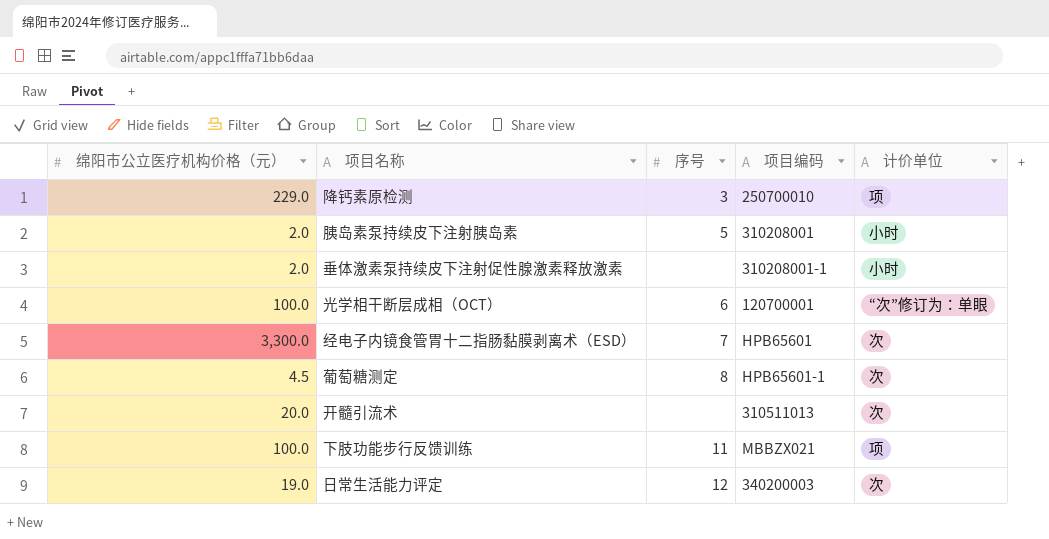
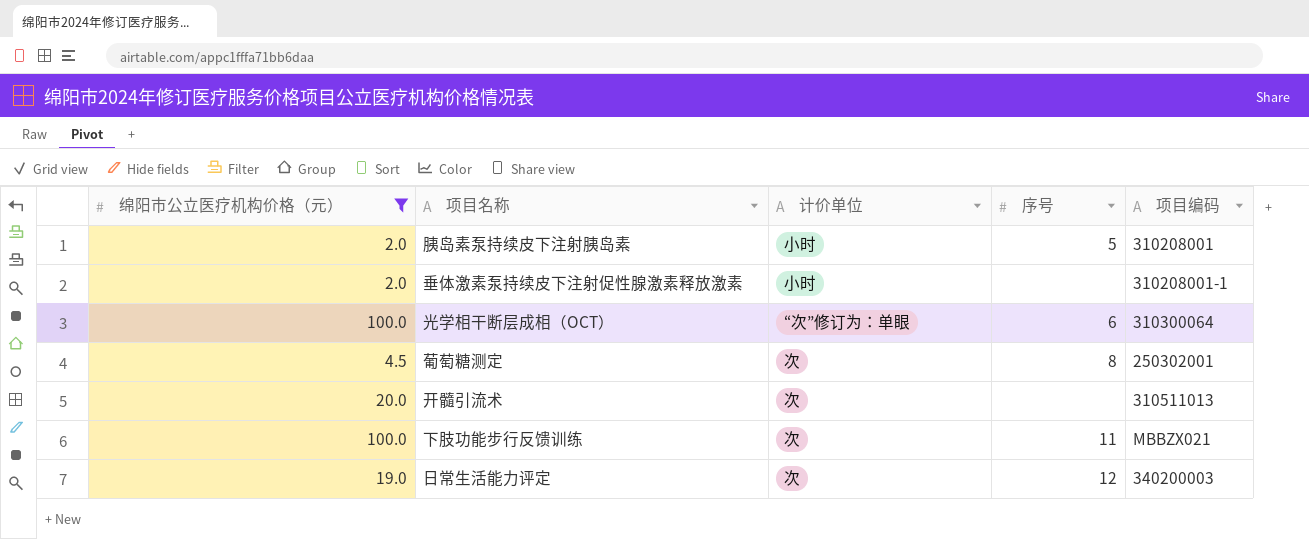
filter: none -> 绵阳市公立医疗机构价格（元） <= 100.0
column 计价单位 | position: 5 -> 3
光学相干断层成相（OCT） | 项目编码: 120700001 -> 310300064
葡萄糖测定 | 项目编码: HPB65601-1 -> 250302001
下肢功能步行反馈训练 | 计价单位: 项 -> 次

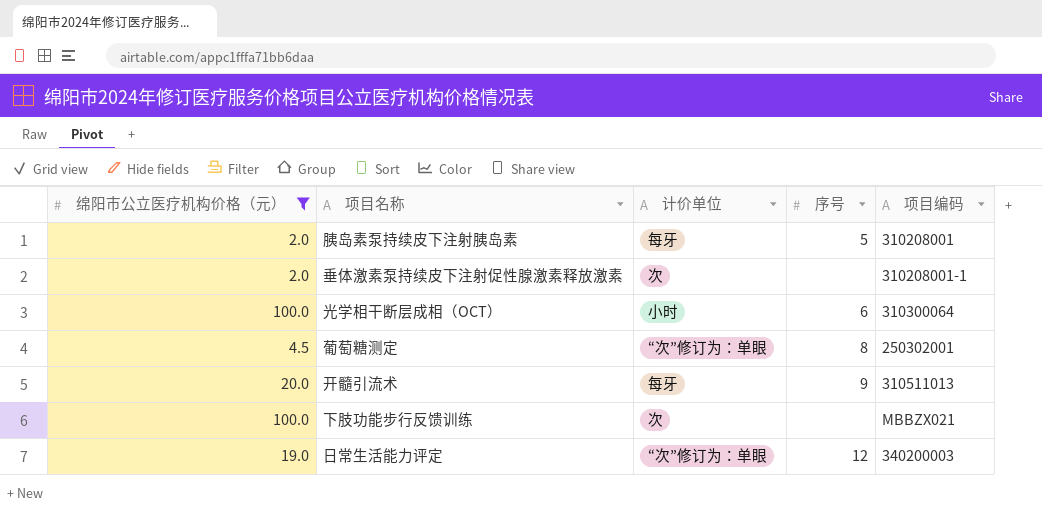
胰岛素泵持续皮下注射胰岛素 | 计价单位: 小时 -> 每牙
垂体激素泵持续皮下注射促性腺激素释放激素 | 计价单位: 小时 -> 次
光学相干断层成相（OCT） | 计价单位: “次”修订为：单眼 -> 小时
葡萄糖测定 | 计价单位: 次 -> “次”修订为：单眼
开髓引流术 | 计价单位: 次 -> 每牙
开髓引流术 | 序号: none -> 9
下肢功能步行反馈训练 | 序号: 11 -> none
日常生活能力评定 | 计价单位: 次 -> “次”修订为：单眼

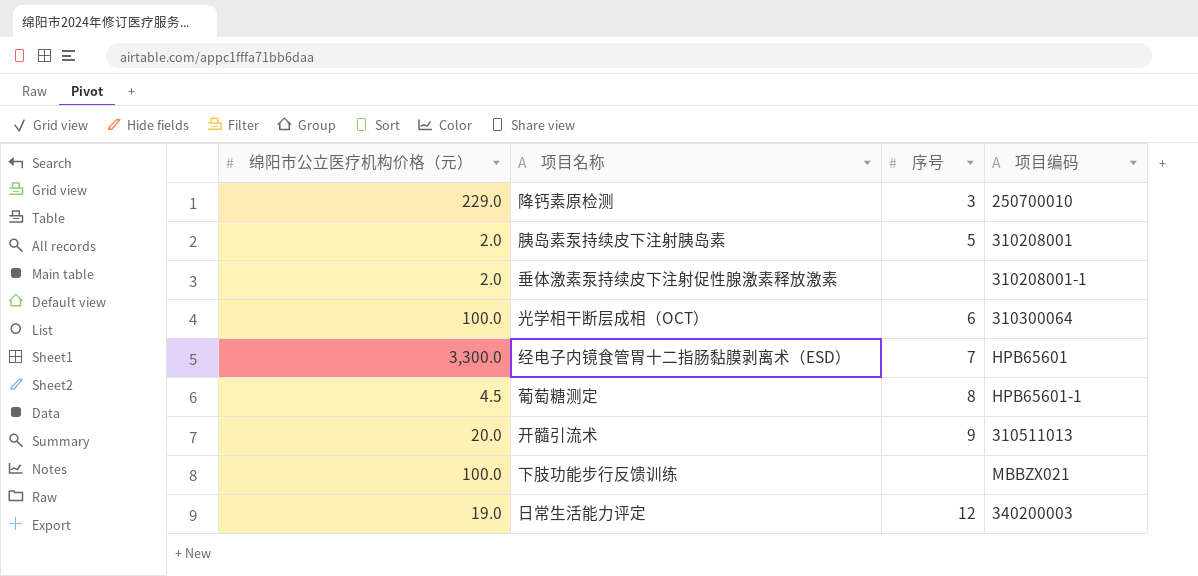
filter: 绵阳市公立医疗机构价格（元） <= 100.0 -> none
column 计价单位 | position: 3 -> none
葡萄糖测定 | 项目编码: 250302001 -> HPB65601-1

